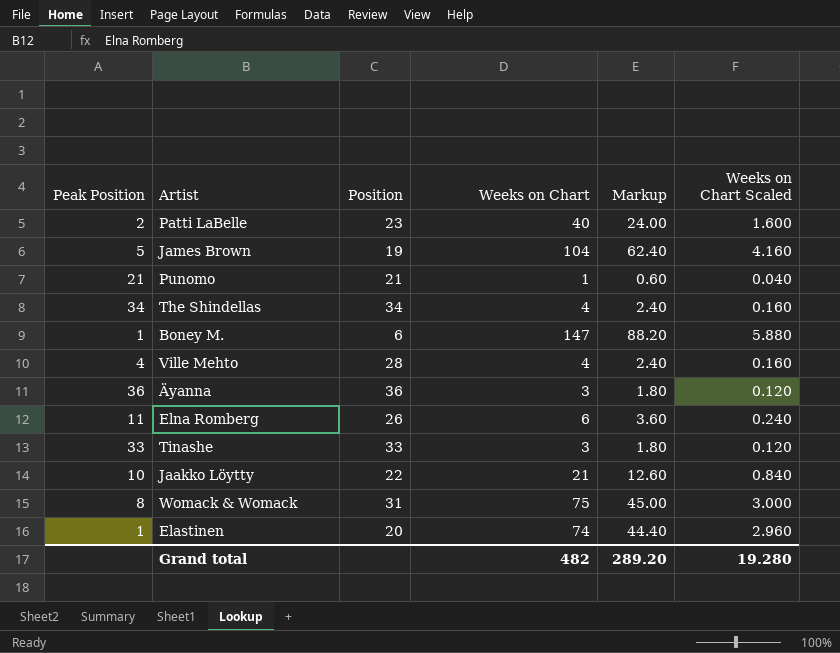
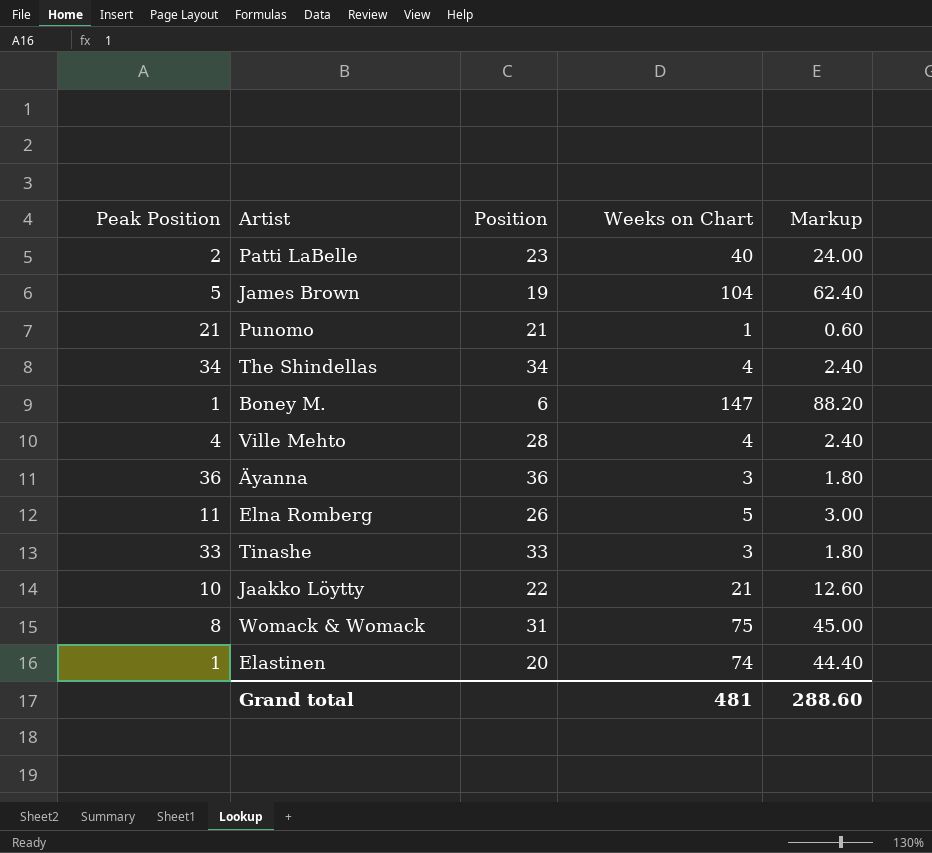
column Weeks on Chart Scaled | formula: [Weeks on Chart] * 0.04 -> none
Elna Romberg | Weeks on Chart: 6 -> 5
Elna Romberg | Markup: 3.60 -> 3.00
Grand total | Weeks on Chart: 482 -> 481
Grand total | Markup: 289.20 -> 288.60

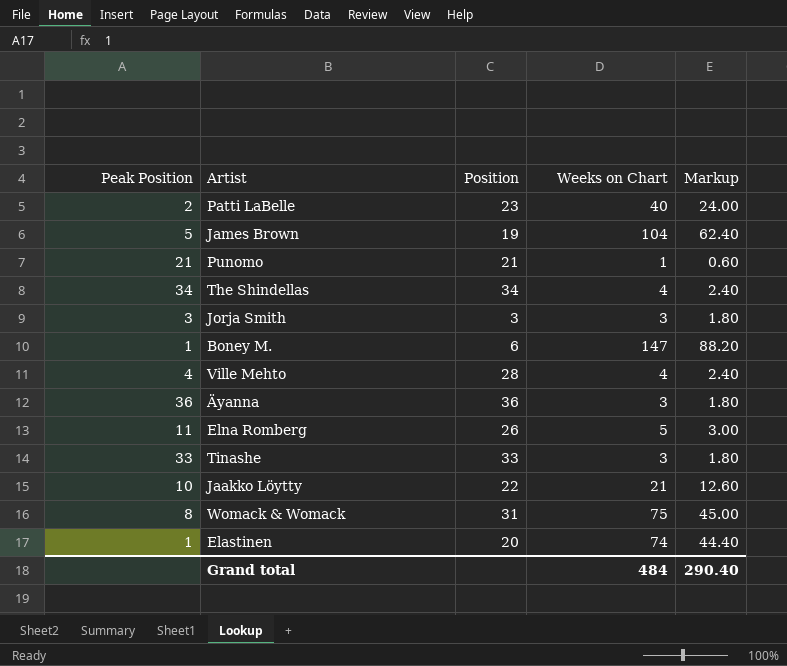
row Jorja Smith: none -> 3 | 3 | 3 | 1.80
Grand total | Weeks on Chart: 481 -> 484
Grand total | Markup: 288.60 -> 290.40

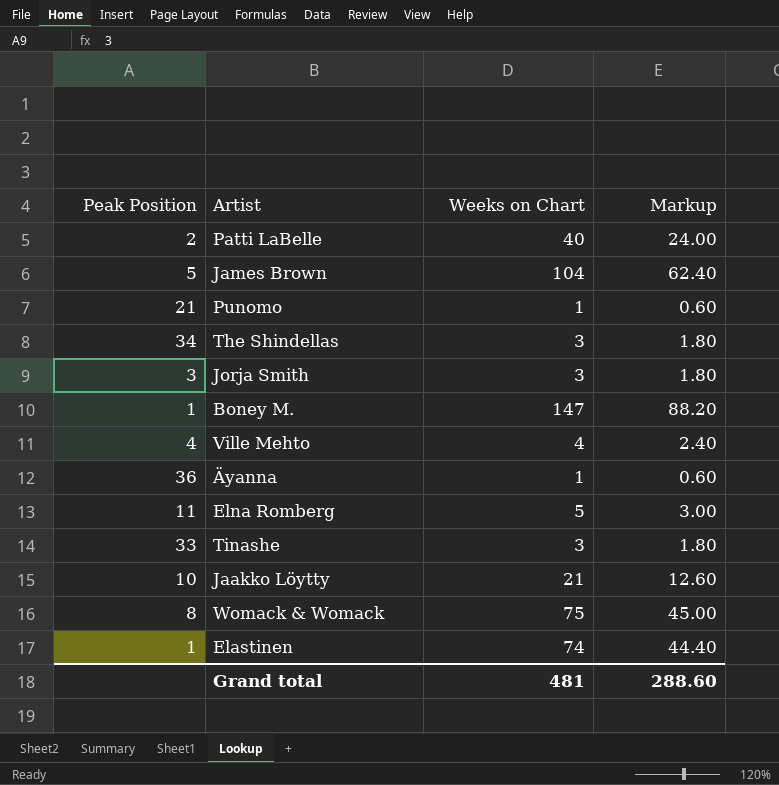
column Position | position: 3 -> none
The Shindellas | Weeks on Chart: 4 -> 3
The Shindellas | Markup: 2.40 -> 1.80
Äyanna | Weeks on Chart: 3 -> 1
Äyanna | Markup: 1.80 -> 0.60
Grand total | Weeks on Chart: 484 -> 481
Grand total | Markup: 290.40 -> 288.60

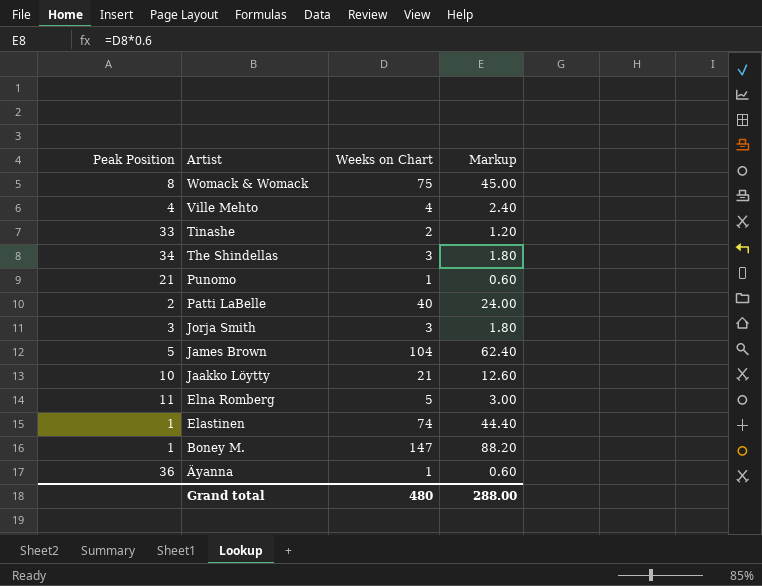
row order: none -> Artist descending
Tinashe | Weeks on Chart: 3 -> 2
Tinashe | Markup: 1.80 -> 1.20
Grand total | Weeks on Chart: 481 -> 480
Grand total | Markup: 288.60 -> 288.00

